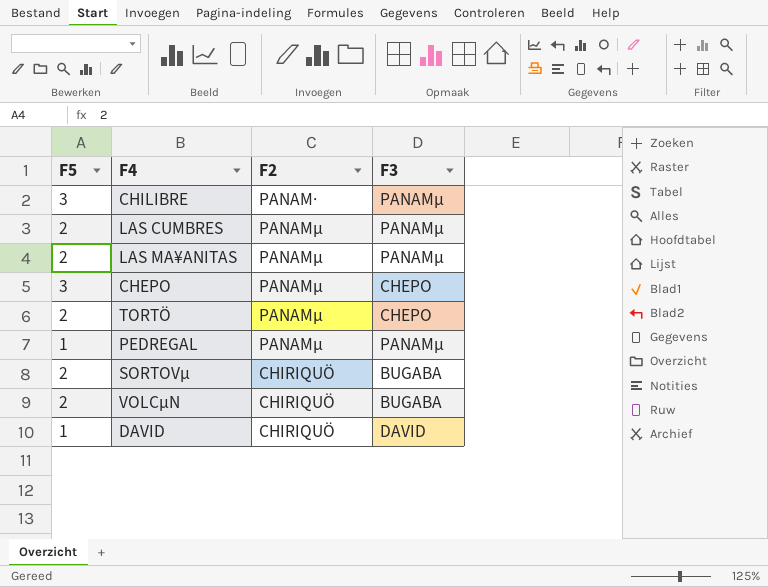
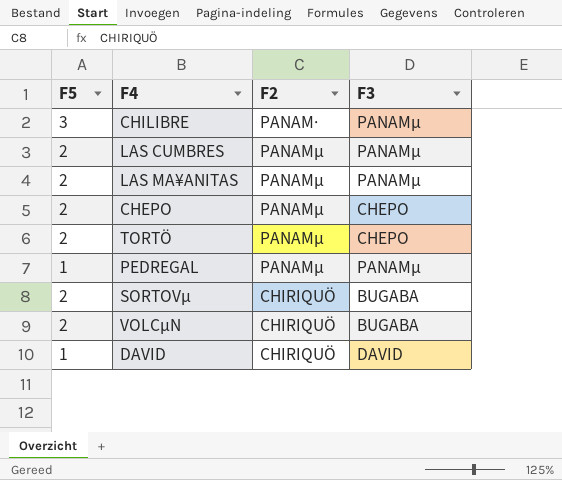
CHEPO | F5: 3 -> 2

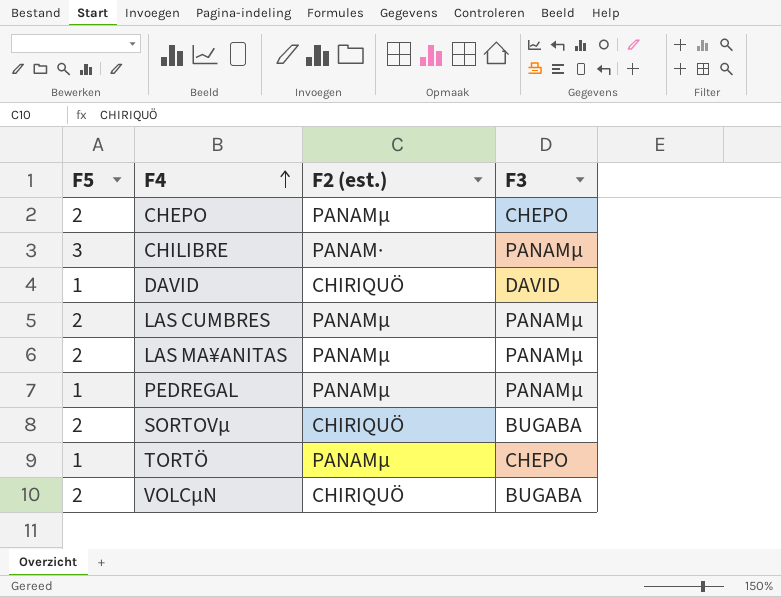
row order: none -> F4 ascending
column name: F2 -> F2 (est.)
TORTÖ | F5: 2 -> 1

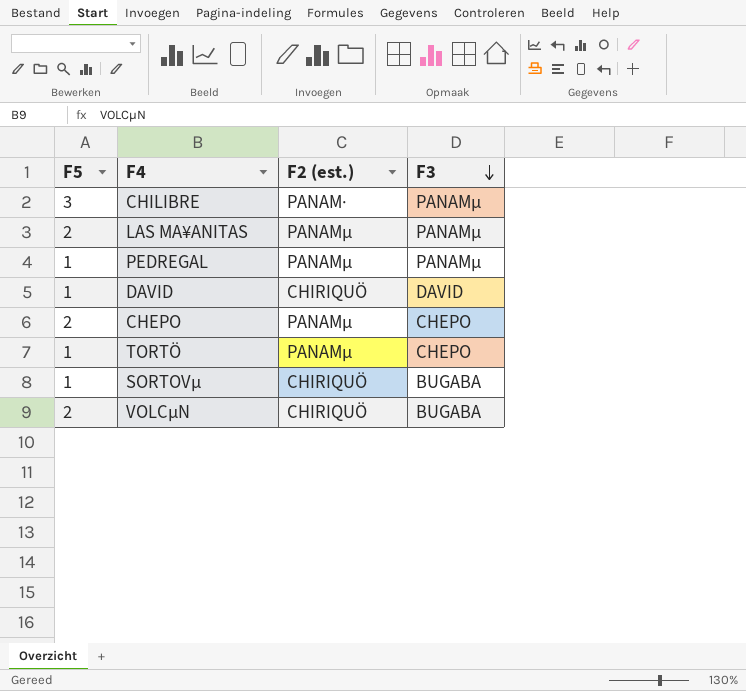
row order: F4 ascending -> F3 descending
row LAS CUMBRES: 2 | PANAMµ | PANAMµ -> none
SORTOVµ | F5: 2 -> 1

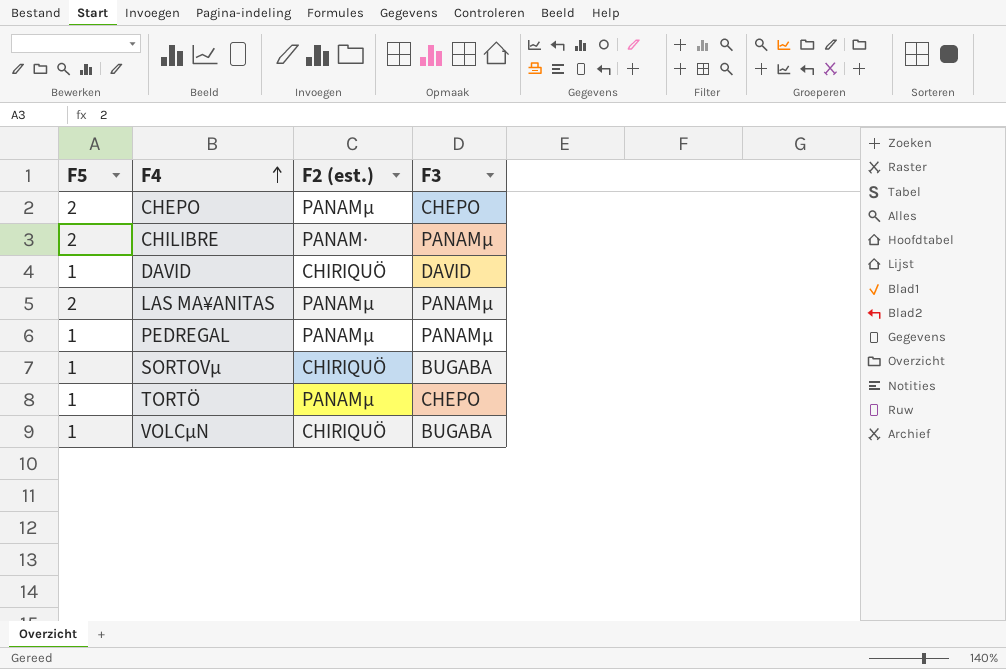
row order: F3 descending -> F4 ascending
CHILIBRE | F5: 3 -> 2
VOLCµN | F5: 2 -> 1

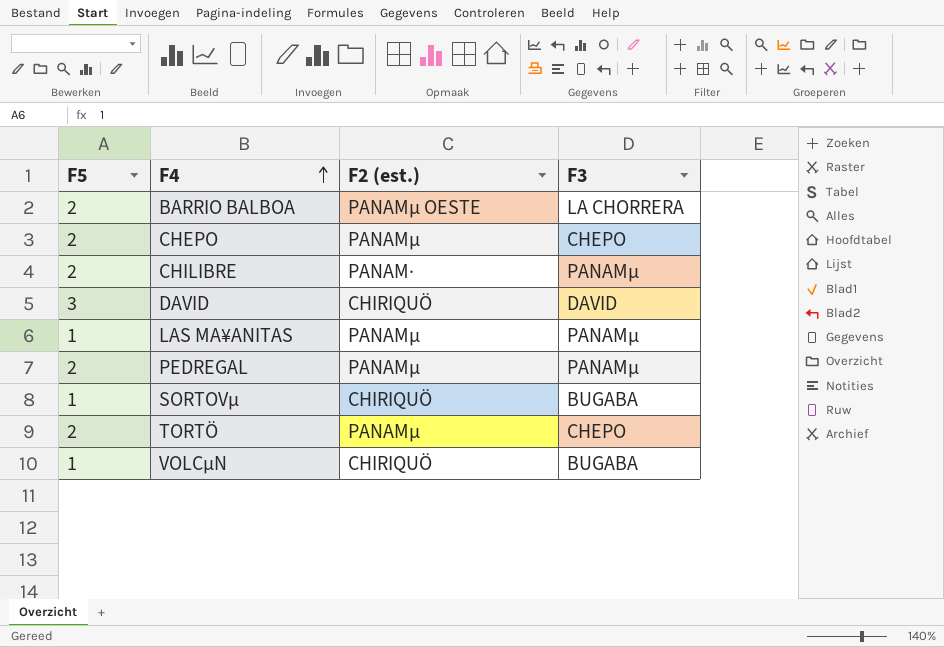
row BARRIO BALBOA: none -> 2 | PANAMµ OESTE | LA CHORRERA
DAVID | F5: 1 -> 3
LAS MA¥ANITAS | F5: 2 -> 1
PEDREGAL | F5: 1 -> 2
TORTÖ | F5: 1 -> 2

